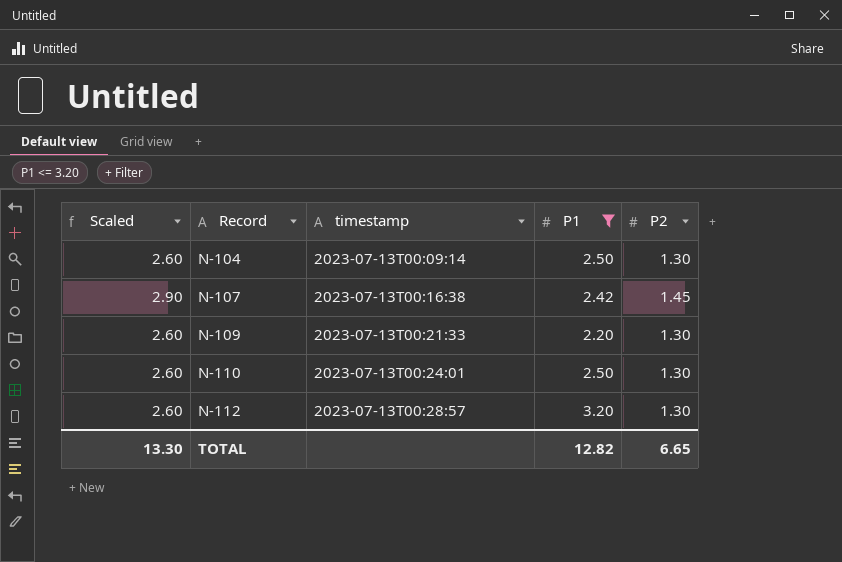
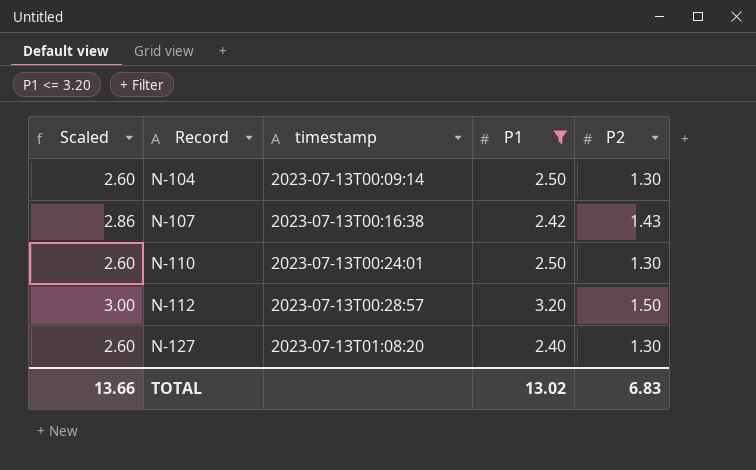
row N-109: 2.60 | 2023-07-13T00:21:33 | 2.20 | 1.30 -> none
N-107 | Scaled: 2.90 -> 2.86
N-107 | P2: 1.45 -> 1.43
N-112 | Scaled: 2.60 -> 3.00
N-112 | P2: 1.30 -> 1.50
row N-127: none -> 2.60 | 2023-07-13T01:08:20 | 2.40 | 1.30
TOTAL | Scaled: 13.30 -> 13.66
TOTAL | P1: 12.82 -> 13.02
TOTAL | P2: 6.65 -> 6.83

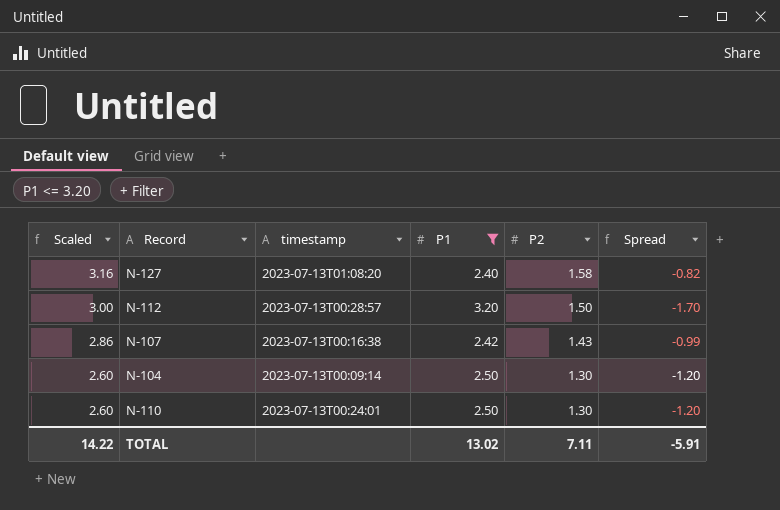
row order: Record ascending -> Scaled descending
column Spread | formula: none -> [P2] - [P1]
N-127 | Scaled: 2.60 -> 3.16
N-127 | P2: 1.30 -> 1.58
TOTAL | Scaled: 13.66 -> 14.22
TOTAL | P2: 6.83 -> 7.11

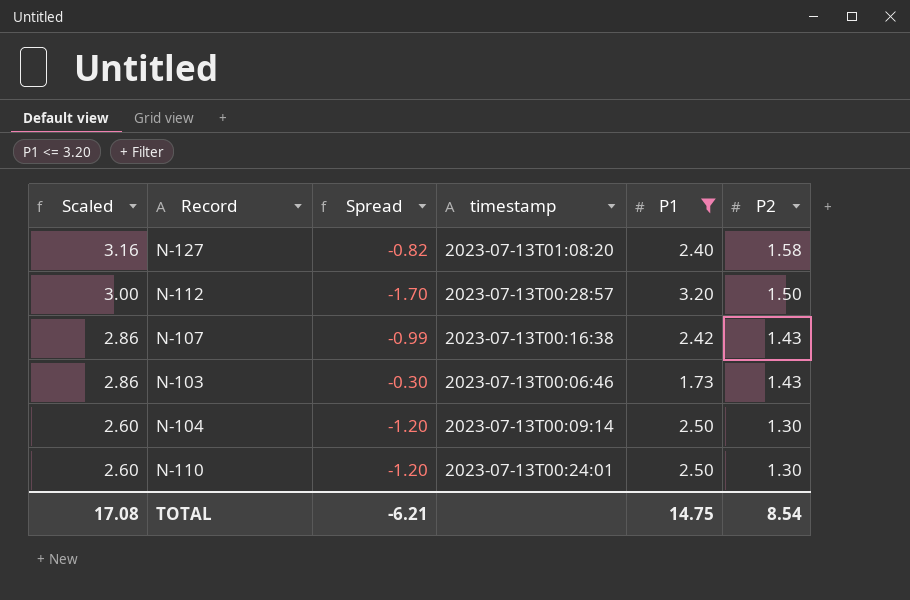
column Spread | position: 6 -> 3
row N-103: none -> 2.86 | -0.30 | 2023-07-13T00:06:46 | 1.73 | 1.43
TOTAL | Scaled: 14.22 -> 17.08
TOTAL | Spread: -5.91 -> -6.21
TOTAL | P1: 13.02 -> 14.75
TOTAL | P2: 7.11 -> 8.54

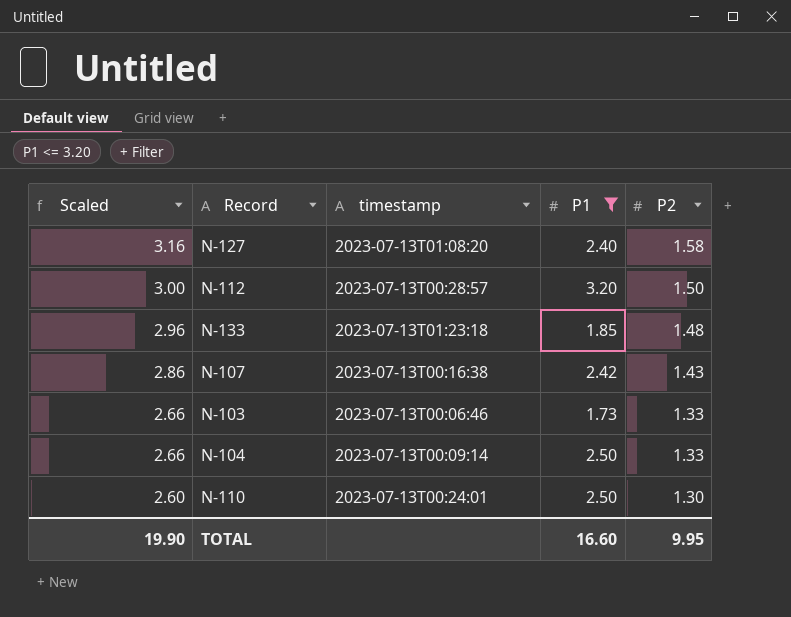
column Spread | formula: [P2] - [P1] -> none
row N-133: none -> 2.96 | 2023-07-13T01:23:18 | 1.85 | 1.48
N-103 | Scaled: 2.86 -> 2.66
N-103 | P2: 1.43 -> 1.33
N-104 | Scaled: 2.60 -> 2.66
N-104 | P2: 1.30 -> 1.33
TOTAL | Scaled: 17.08 -> 19.90
TOTAL | P1: 14.75 -> 16.60
TOTAL | P2: 8.54 -> 9.95

